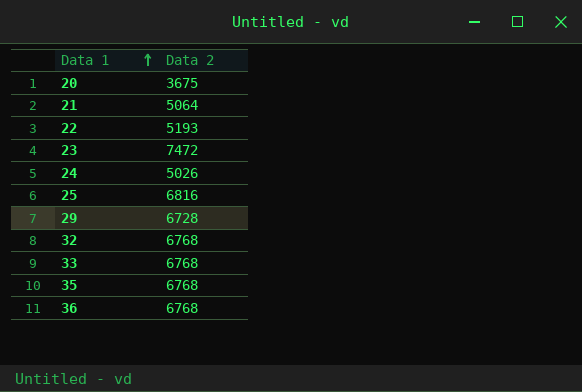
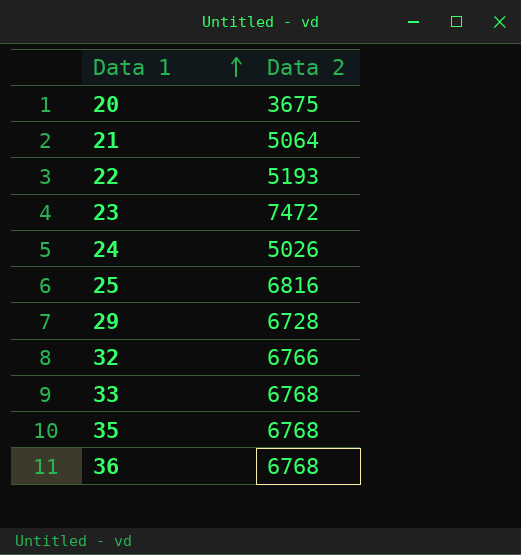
32 | Data 2: 6768 -> 6766

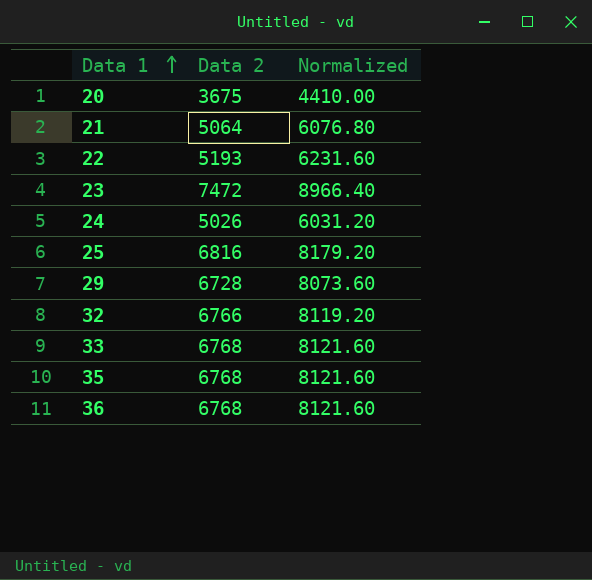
column Normalized | formula: none -> [Data 2] * 1.2

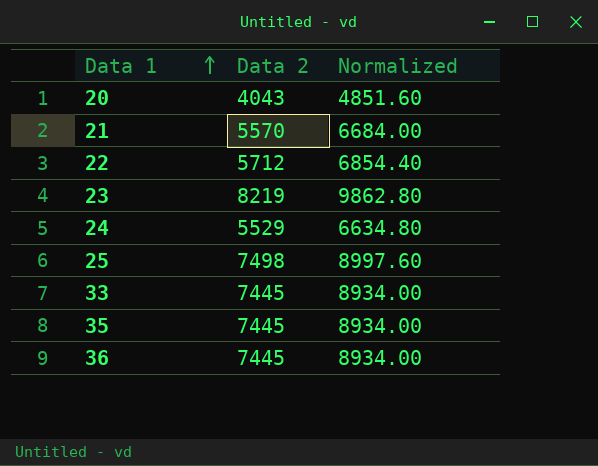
row 29: 6728 | 8073.60 -> none
row 32: 6766 | 8119.20 -> none
20 | Data 2: 3675 -> 4043
20 | Normalized: 4410.00 -> 4851.60
21 | Data 2: 5064 -> 5570
21 | Normalized: 6076.80 -> 6684.00
22 | Data 2: 5193 -> 5712
22 | Normalized: 6231.60 -> 6854.40
23 | Data 2: 7472 -> 8219
23 | Normalized: 8966.40 -> 9862.80
24 | Data 2: 5026 -> 5529
24 | Normalized: 6031.20 -> 6634.80
25 | Data 2: 6816 -> 7498
25 | Normalized: 8179.20 -> 8997.60
33 | Data 2: 6768 -> 7445
33 | Normalized: 8121.60 -> 8934.00
35 | Data 2: 6768 -> 7445
35 | Normalized: 8121.60 -> 8934.00
36 | Data 2: 6768 -> 7445
36 | Normalized: 8121.60 -> 8934.00

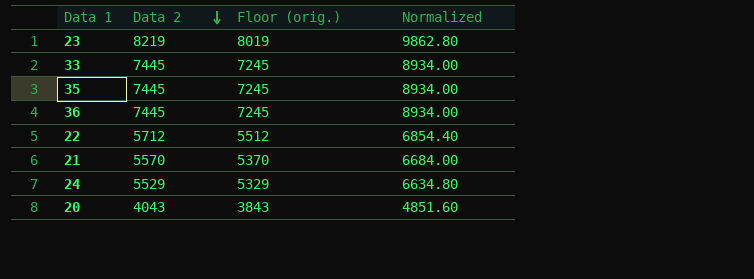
row order: Data 1 ascending -> Data 2 descending
column Floor (orig.) | formula: none -> [Data 2] - 200
row 25: 7498 | 8997.60 -> none

